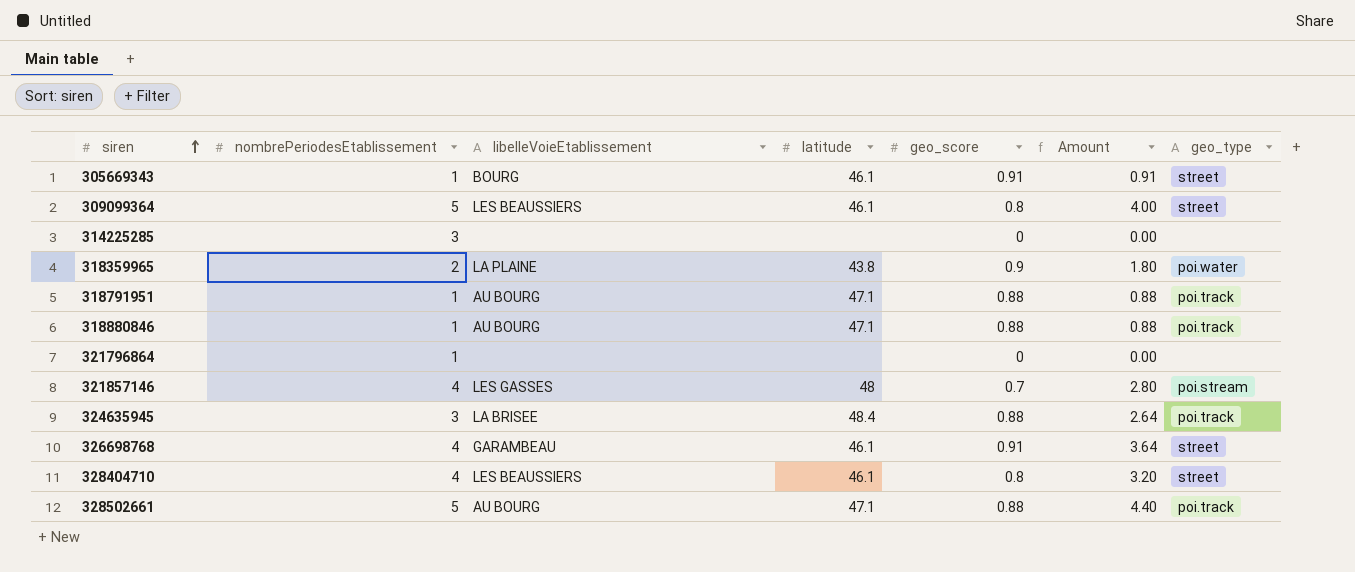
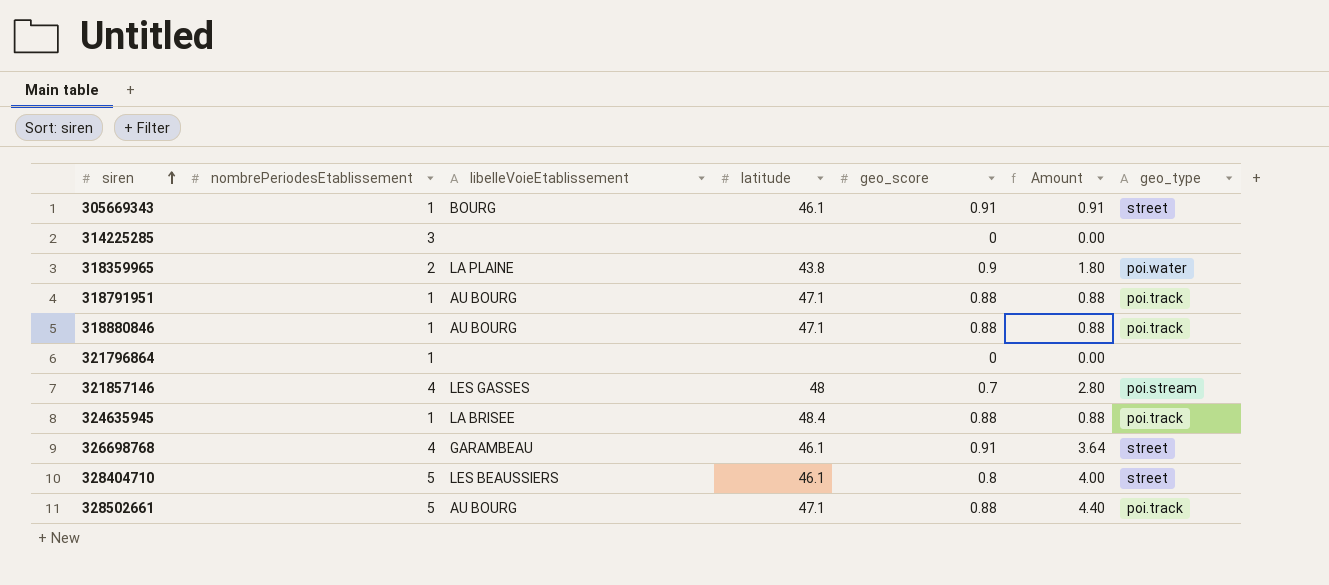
row 309099364: 5 | LES BEAUSSIERS | 46.1 | 0.8 | 4.00 | street -> none
324635945 | nombrePeriodesEtablissement: 3 -> 1
324635945 | Amount: 2.64 -> 0.88
328404710 | nombrePeriodesEtablissement: 4 -> 5
328404710 | Amount: 3.20 -> 4.00

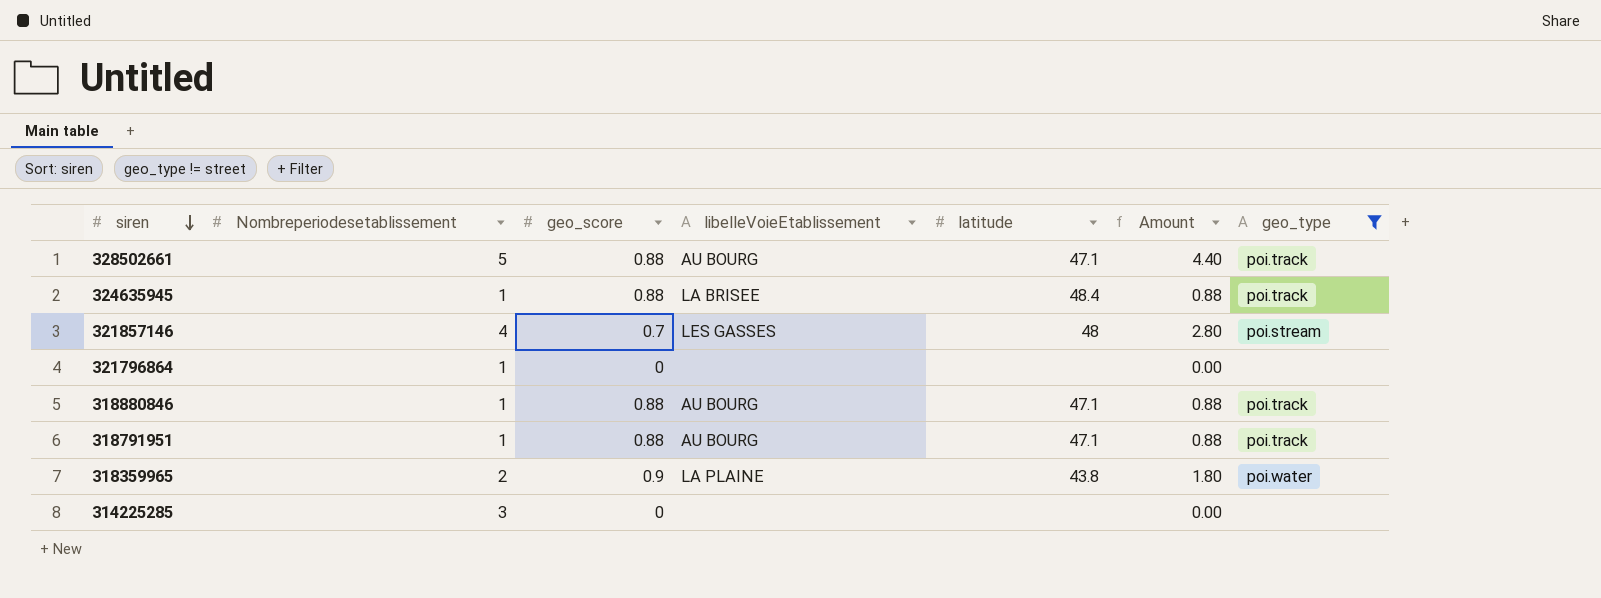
filter: none -> geo_type != street
row order: siren ascending -> siren descending
column name: nombrePeriodesEtablissement -> Nombreperiodesetablissement
column geo_score | position: 5 -> 3

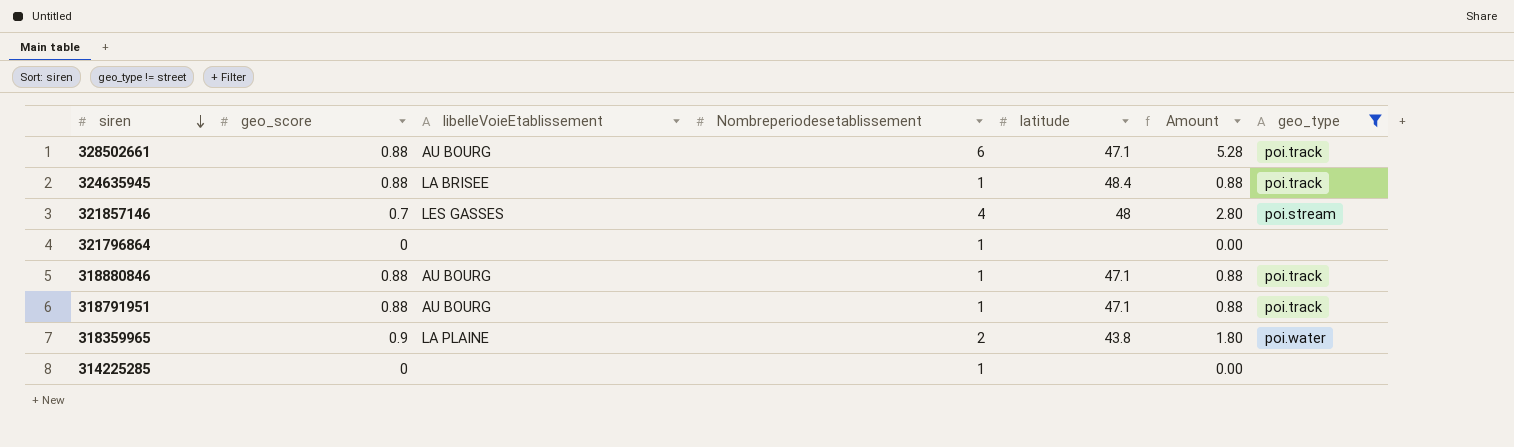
column Nombreperiodesetablissement | position: 2 -> 4
328502661 | Nombreperiodesetablissement: 5 -> 6
328502661 | Amount: 4.40 -> 5.28
314225285 | Nombreperiodesetablissement: 3 -> 1

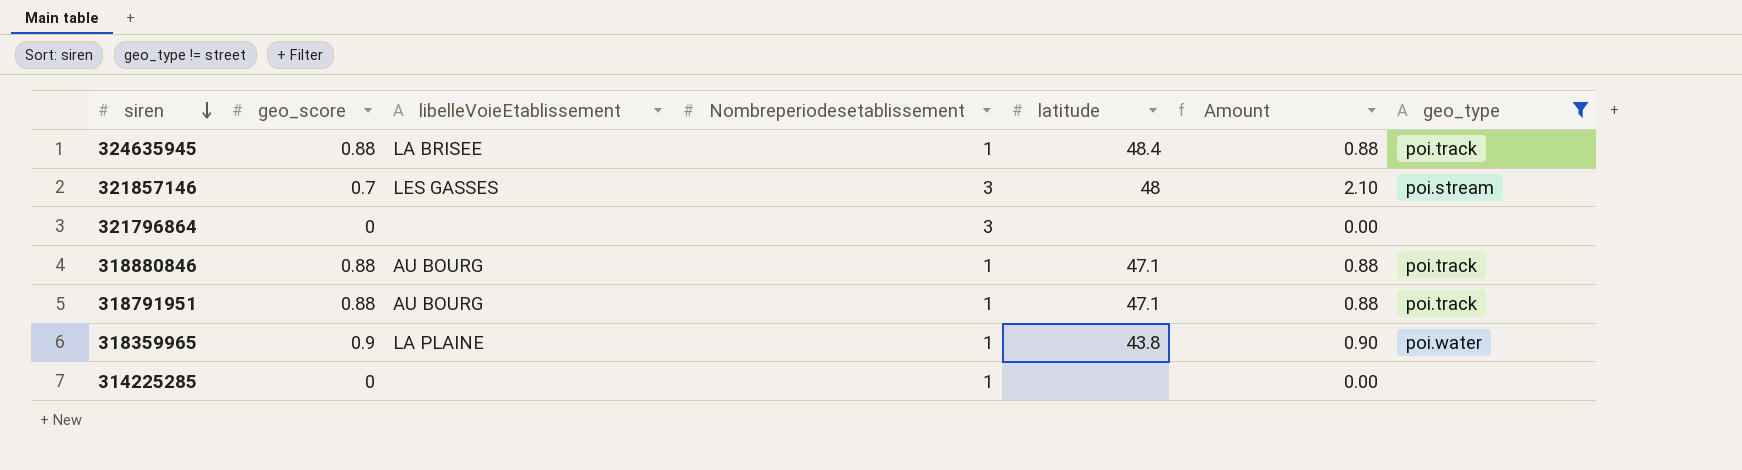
row 328502661: 0.88 | AU BOURG | 6 | 47.1 | 5.28 | poi.track -> none
321857146 | Nombreperiodesetablissement: 4 -> 3
321857146 | Amount: 2.80 -> 2.10
321796864 | Nombreperiodesetablissement: 1 -> 3
318359965 | Nombreperiodesetablissement: 2 -> 1
318359965 | Amount: 1.80 -> 0.90

